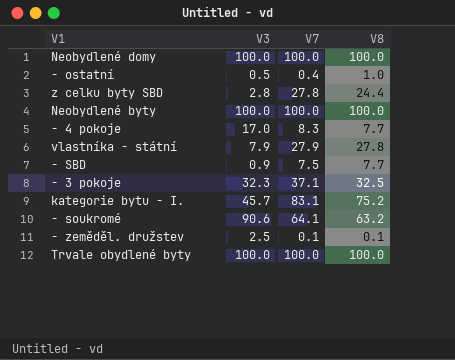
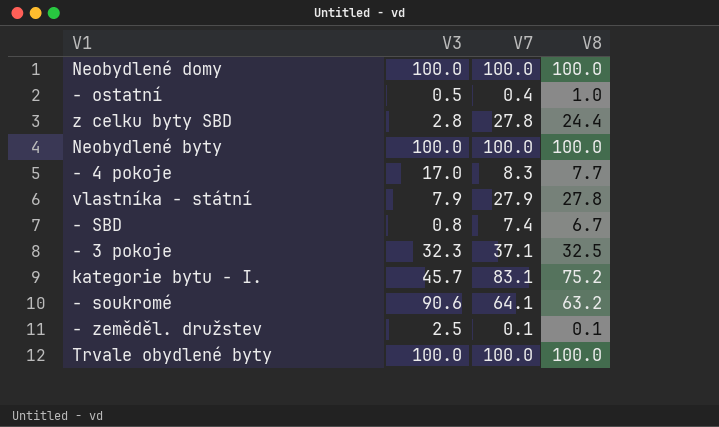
- SBD | V3: 0.9 -> 0.8
- SBD | V7: 7.5 -> 7.4
- SBD | V8: 7.7 -> 6.7

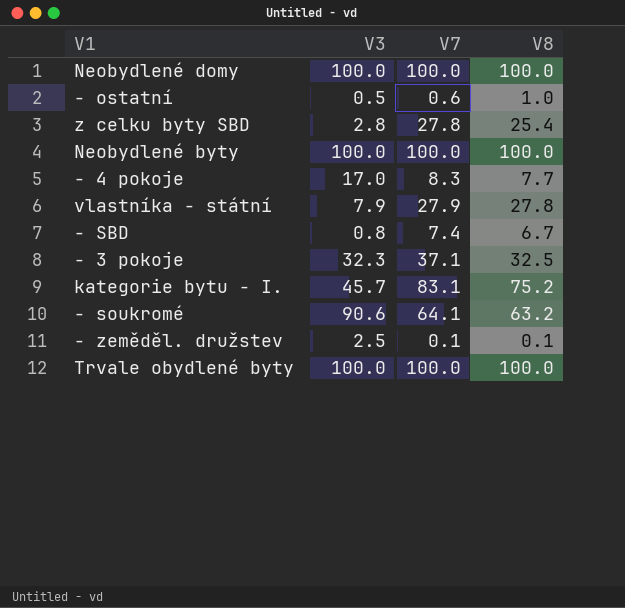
- ostatní | V7: 0.4 -> 0.6
z celku byty SBD | V8: 24.4 -> 25.4

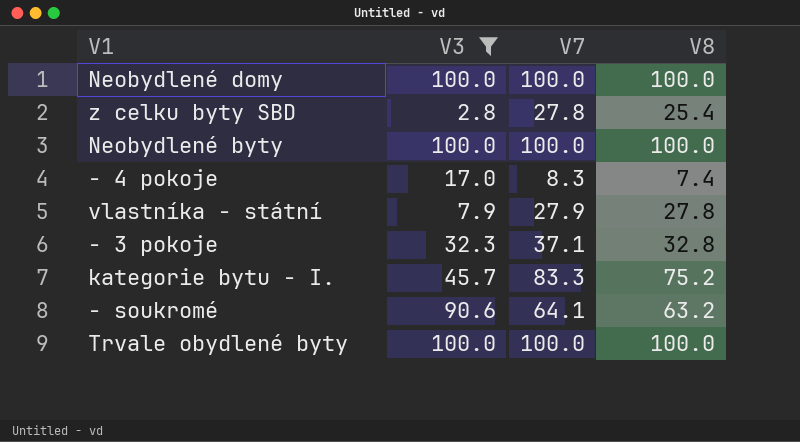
filter: none -> V3 >= 2.8
- 4 pokoje | V8: 7.7 -> 7.4
- 3 pokoje | V8: 32.5 -> 32.8
kategorie bytu - I. | V7: 83.1 -> 83.3

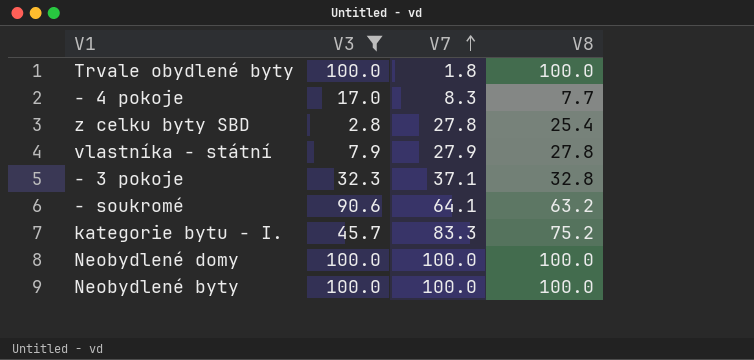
row order: none -> V7 ascending
Trvale obydlené byty | V7: 100.0 -> 1.8
- 4 pokoje | V8: 7.4 -> 7.7

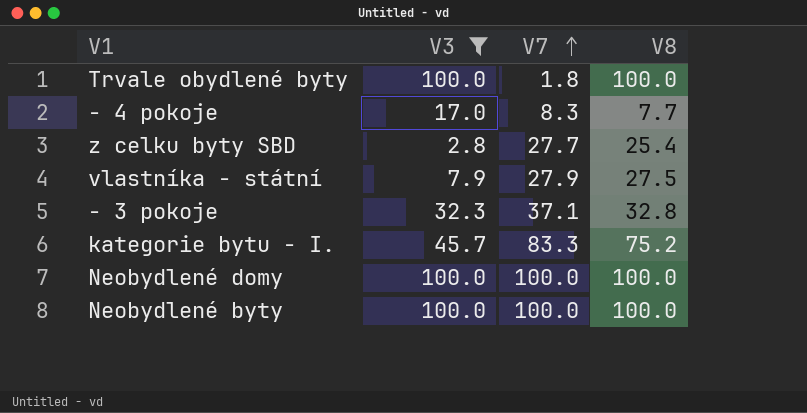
row - soukromé: 90.6 | 64.1 | 63.2 -> none
z celku byty SBD | V7: 27.8 -> 27.7
vlastníka - státní | V8: 27.8 -> 27.5

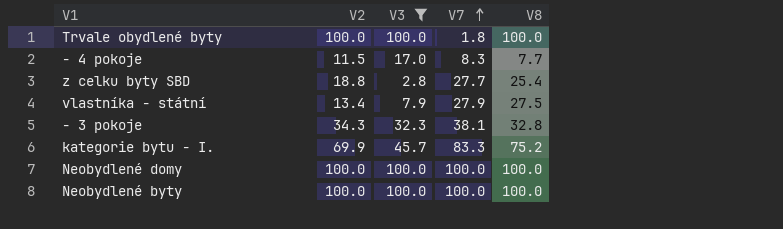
column V2 | position: none -> 2
- 3 pokoje | V7: 37.1 -> 38.1

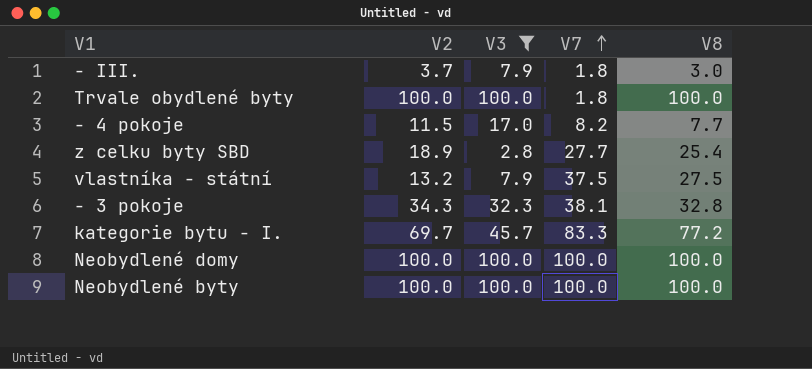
row - III.: none -> 3.7 | 7.9 | 1.8 | 3.0
- 4 pokoje | V7: 8.3 -> 8.2
z celku byty SBD | V2: 18.8 -> 18.9
vlastníka - státní | V2: 13.4 -> 13.2
vlastníka - státní | V7: 27.9 -> 37.5
kategorie bytu - I. | V2: 69.9 -> 69.7
kategorie bytu - I. | V8: 75.2 -> 77.2

